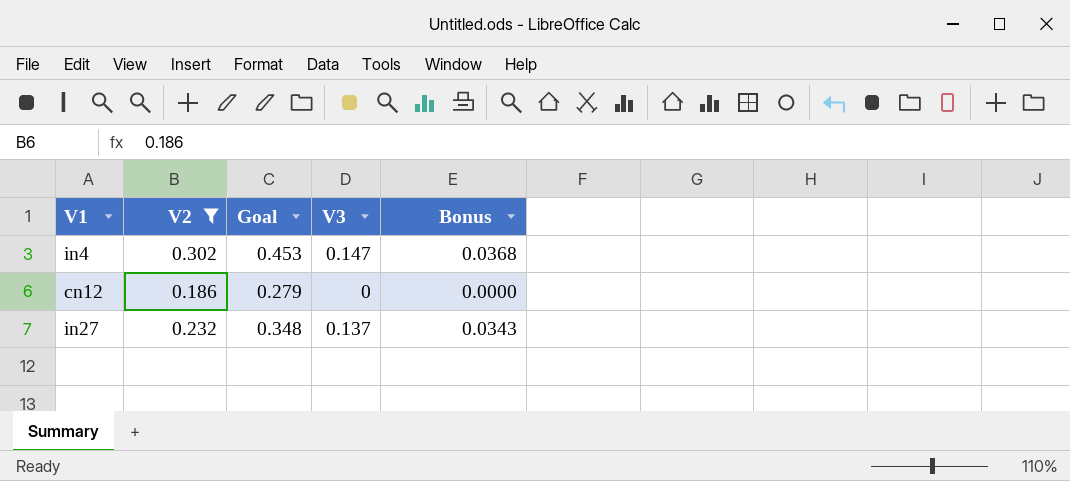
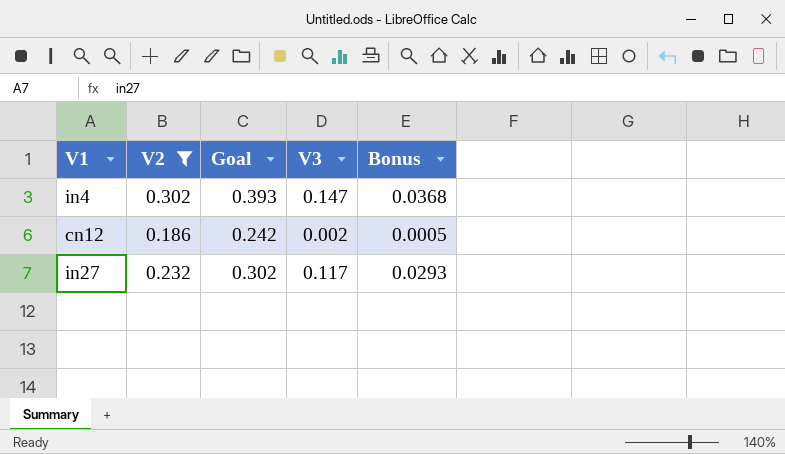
column Goal | formula: [V2] * 1.5 -> [V2] * 1.3
cn12 | V3: 0 -> 0.002
cn12 | Bonus: 0.0000 -> 0.0005
in27 | V3: 0.137 -> 0.117
in27 | Bonus: 0.0343 -> 0.0293

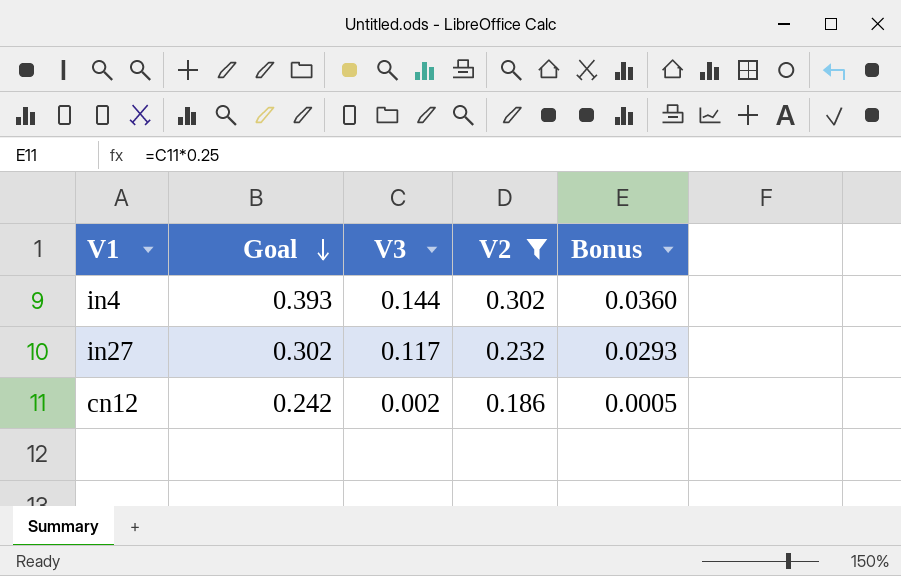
row order: none -> Goal descending
column V2 | position: 2 -> 4
in4 | V3: 0.147 -> 0.144
in4 | Bonus: 0.0368 -> 0.0360

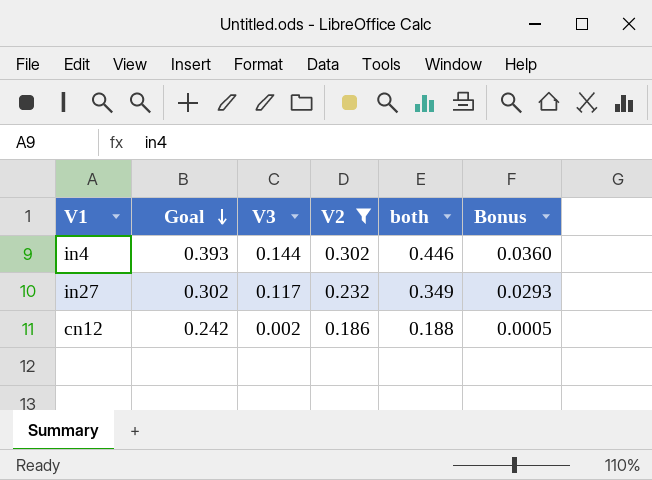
column both | formula: none -> [V3] + [V2]

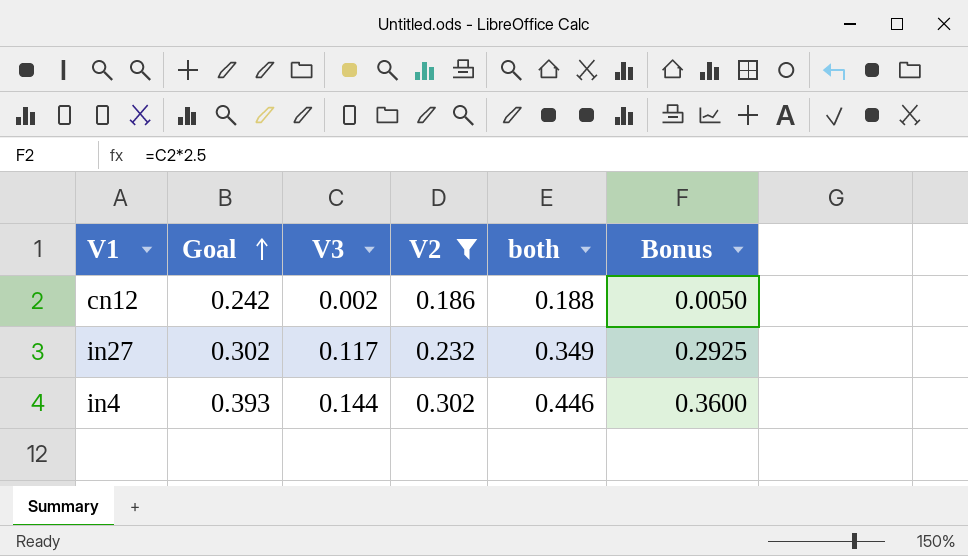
row order: Goal descending -> Goal ascending
column Bonus | formula: [V3] * 0.25 -> [V3] * 2.5

